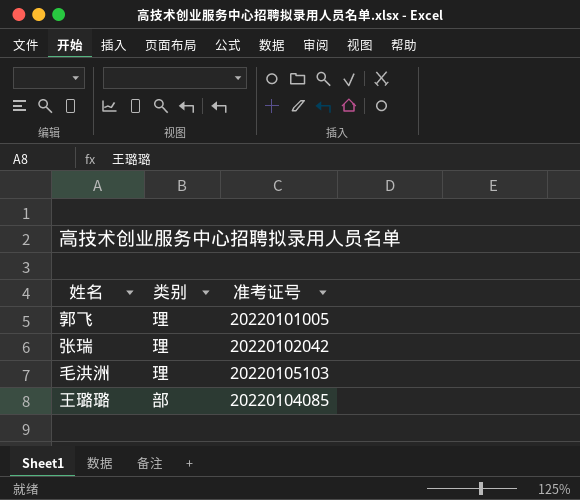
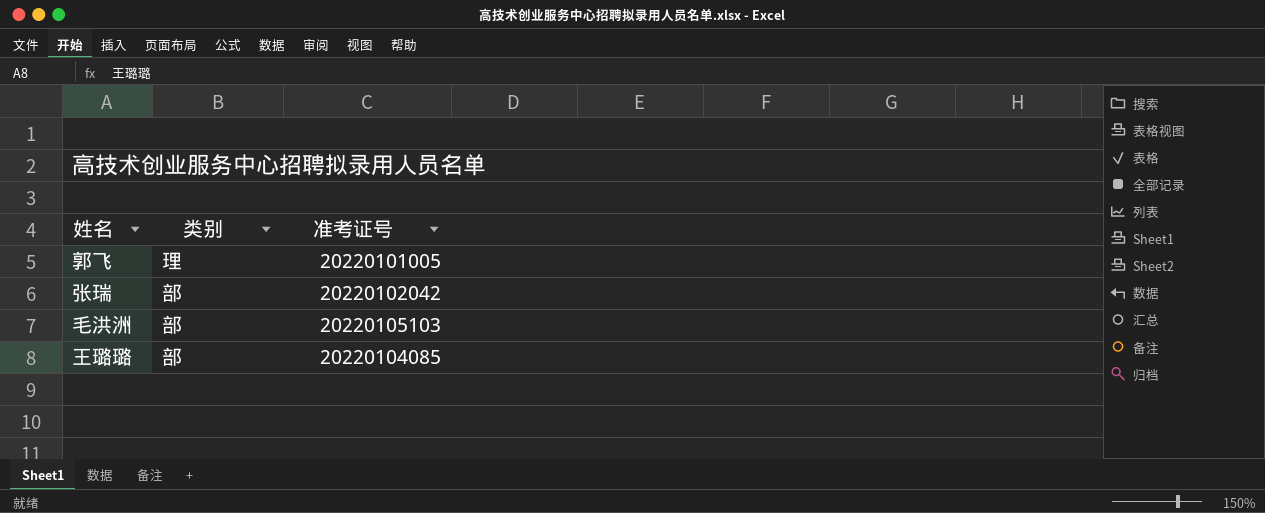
张瑞 | 类别: 理 -> 部
毛洪洲 | 类别: 理 -> 部

